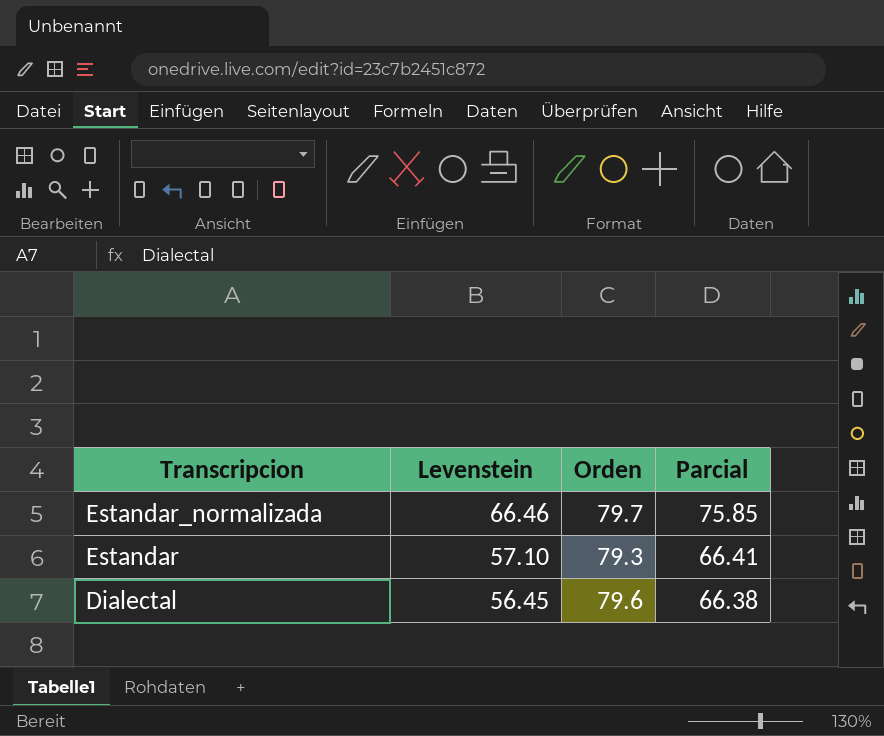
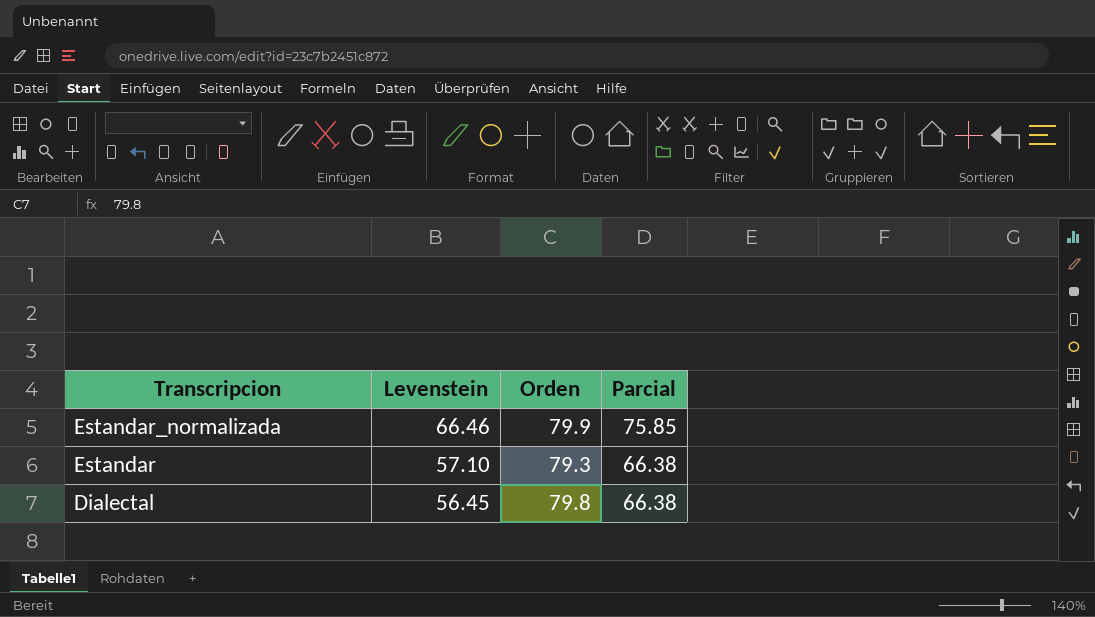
Estandar_normalizada | Orden: 79.7 -> 79.9
Estandar | Parcial: 66.41 -> 66.38
Dialectal | Orden: 79.6 -> 79.8

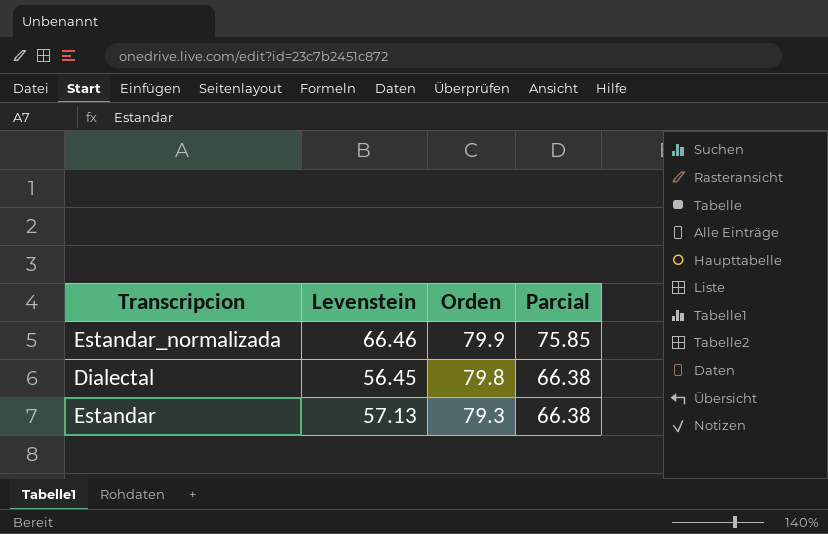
row order: Transcripcion descending -> Orden descending
Estandar | Levenstein: 57.10 -> 57.13

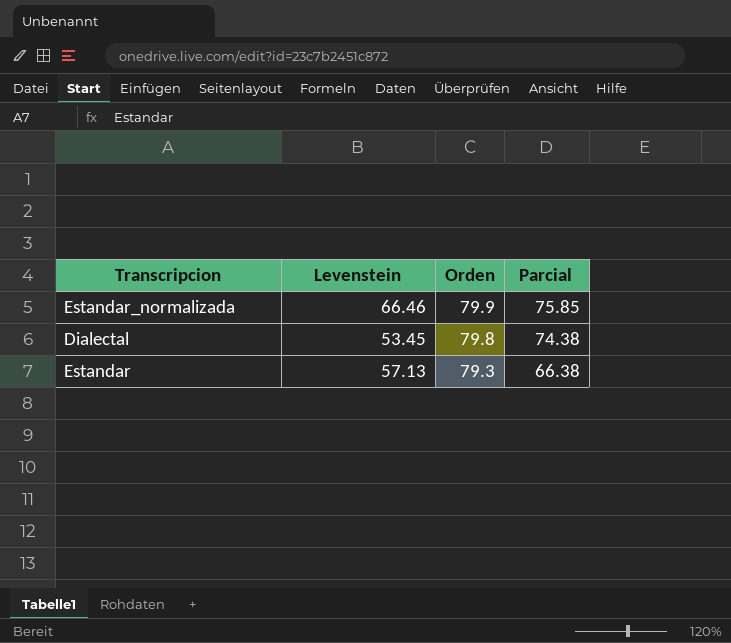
Dialectal | Levenstein: 56.45 -> 53.45
Dialectal | Parcial: 66.38 -> 74.38

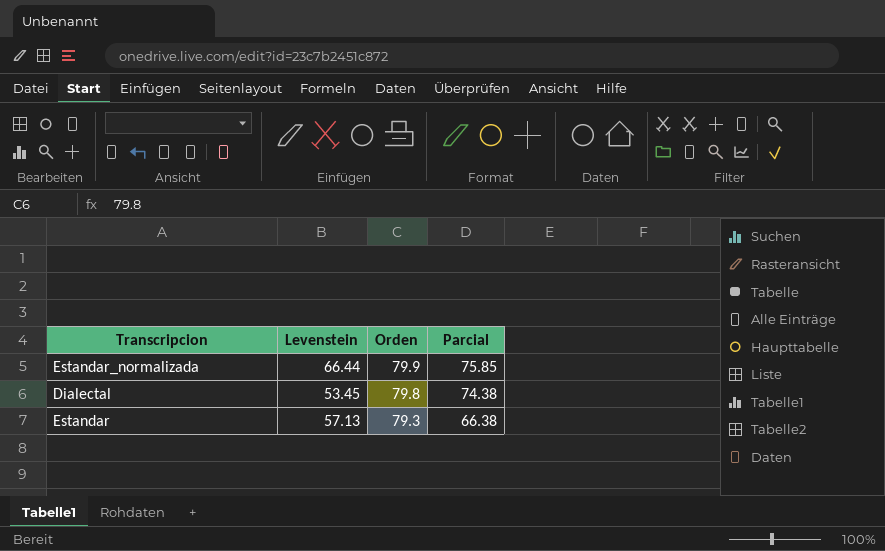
Estandar_normalizada | Levenstein: 66.46 -> 66.44

